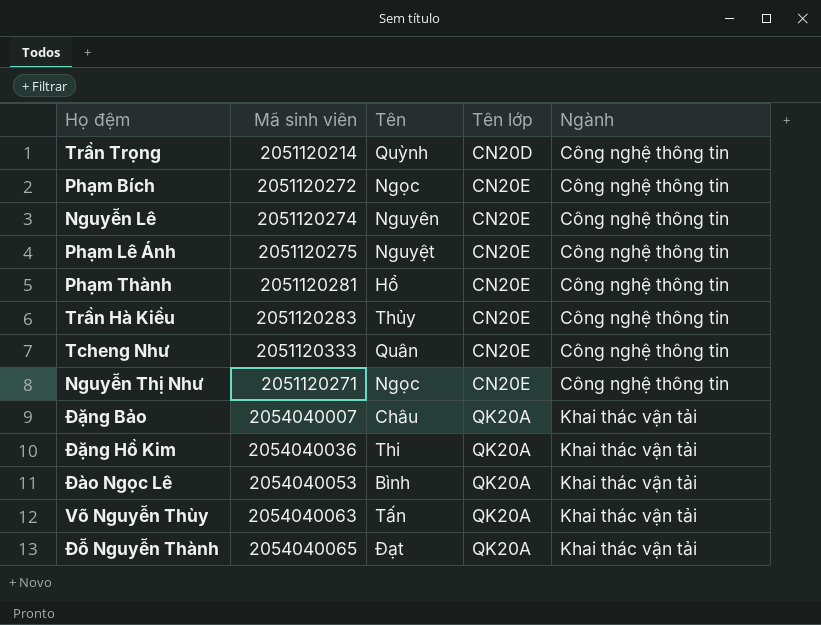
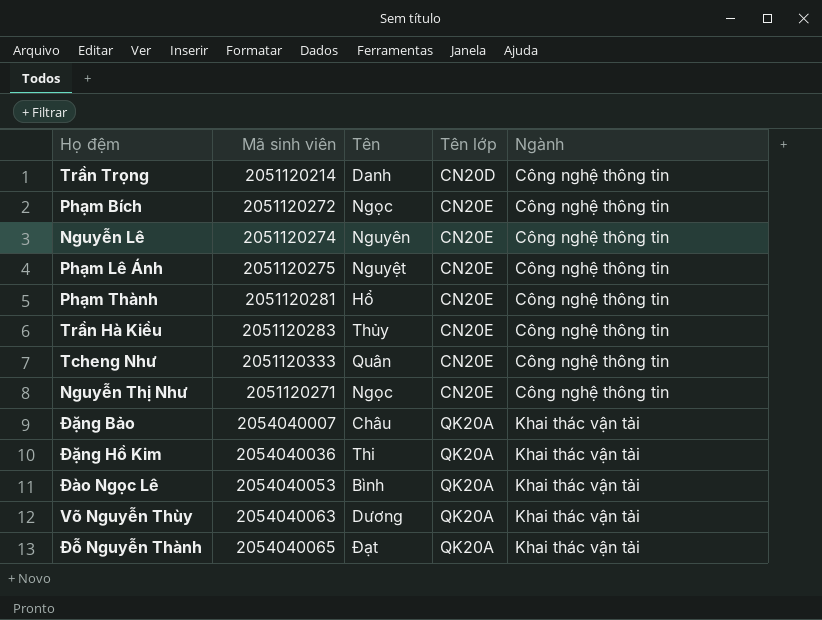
Trần Trọng | Tên: Quỳnh -> Danh
Võ Nguyễn Thùy | Tên: Tấn -> Dương

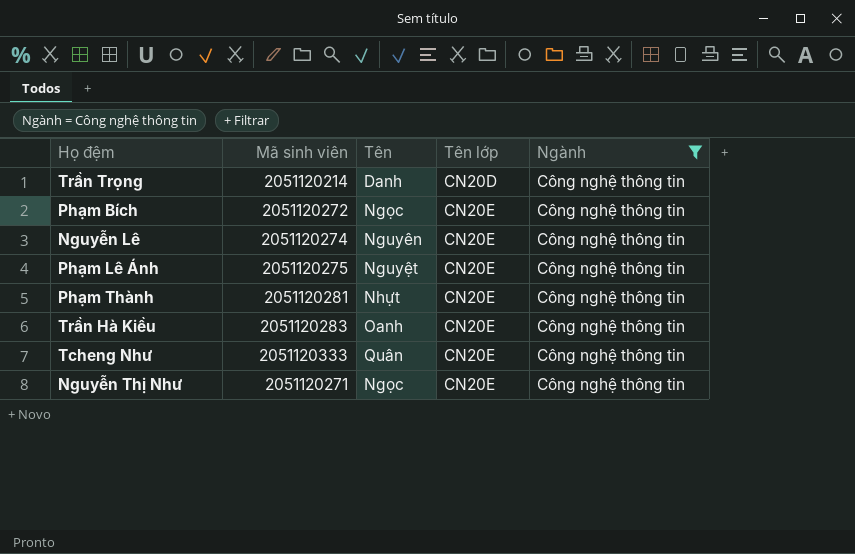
filter: none -> Ngành = Công nghệ thông tin
Phạm Thành | Tên: Hổ -> Nhựt
Trần Hà Kiều | Tên: Thủy -> Oanh

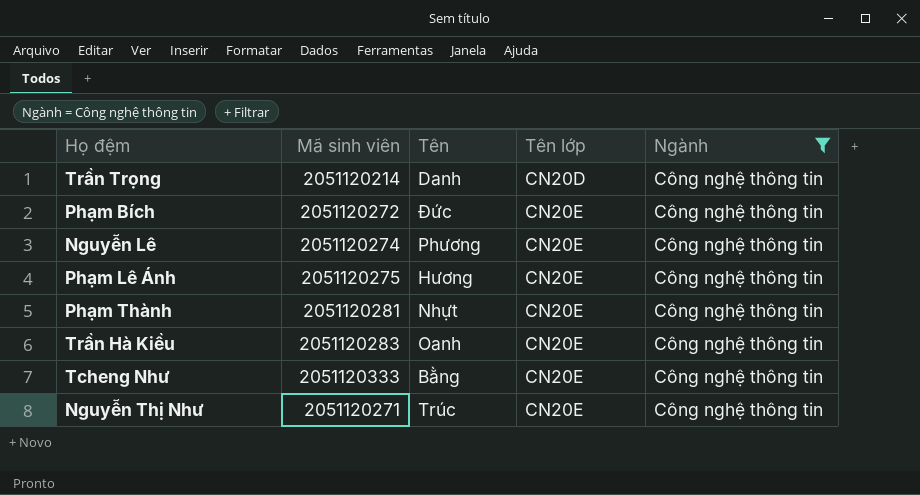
Phạm Bích | Tên: Ngọc -> Đức
Nguyễn Lê | Tên: Nguyên -> Phương
Phạm Lê Ánh | Tên: Nguyệt -> Hương
Tcheng Như | Tên: Quân -> Bằng
Nguyễn Thị Như | Tên: Ngọc -> Trúc

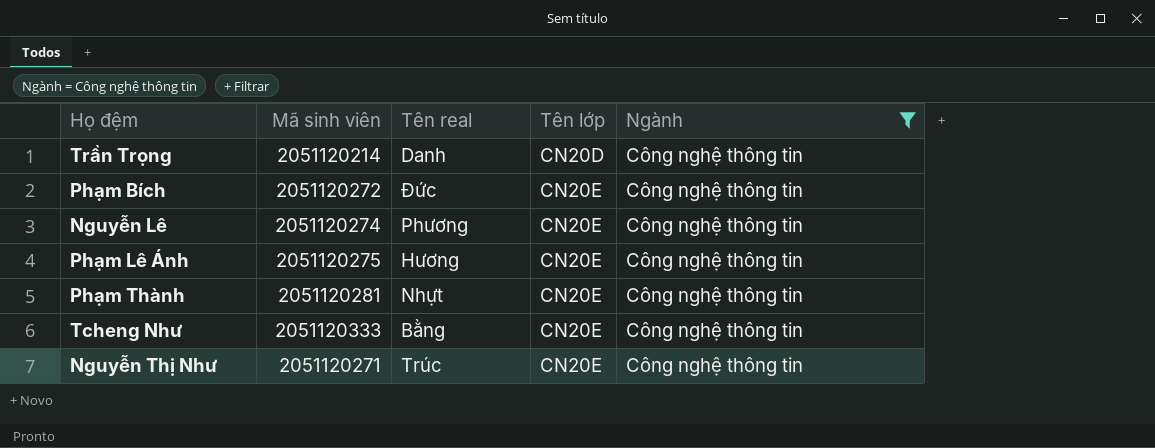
column name: Tên -> Tên real
row Trần Hà Kiều: 2051120283 | Oanh | CN20E | Công nghệ thông tin -> none

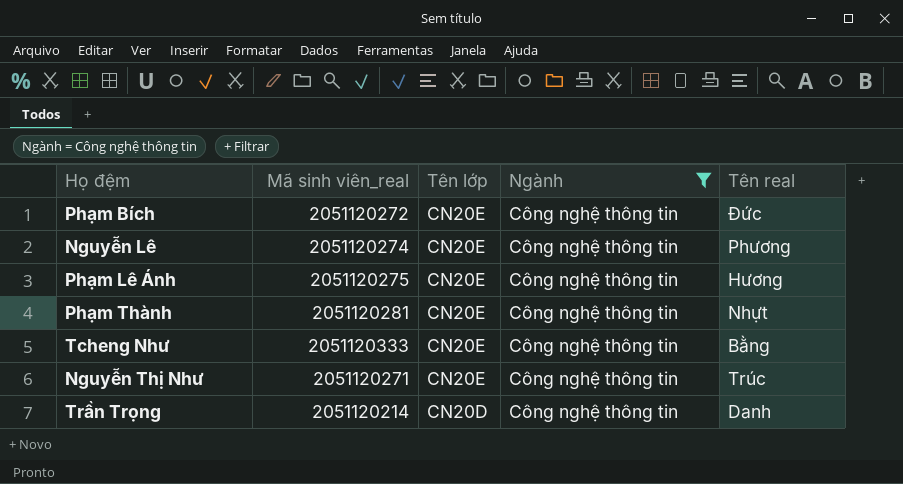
row order: Tên lớp ascending -> Tên lớp descending
column name: Mã sinh viên -> Mã sinh viên_real
column Tên real | position: 3 -> 5

